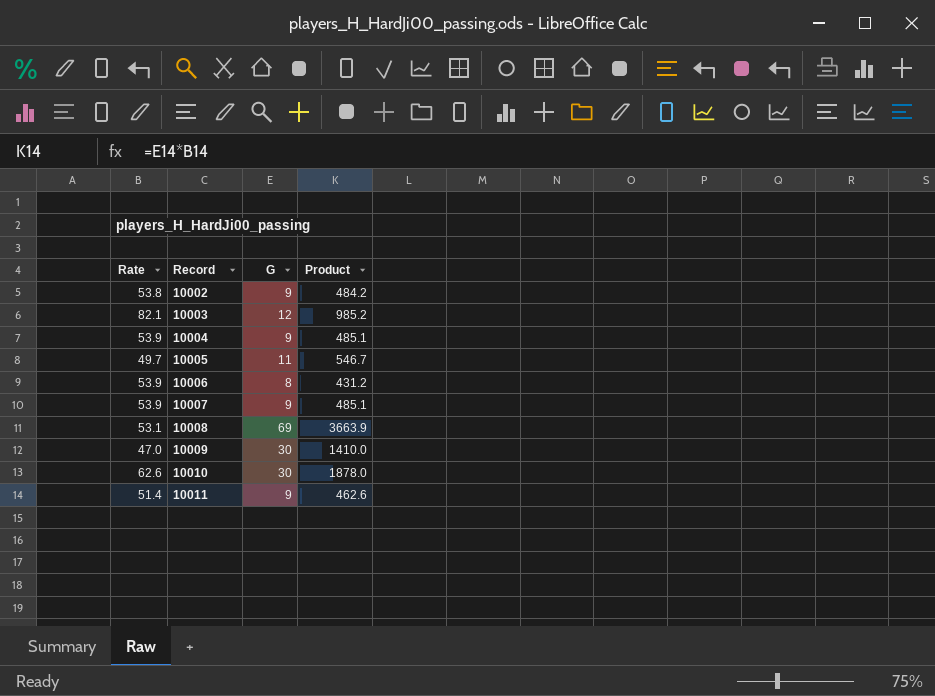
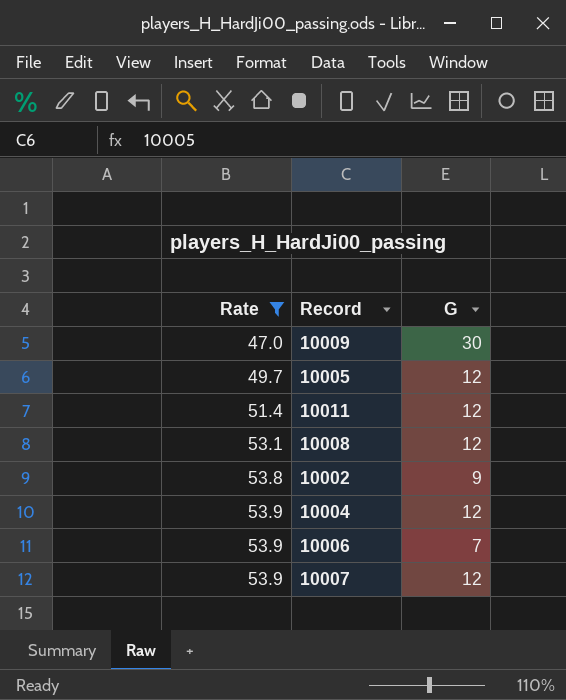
filter: none -> Rate <= 53.9
row order: Record ascending -> Rate ascending
column Product | formula: [Rate] * [G] -> none
10005 | G: 11 -> 12
10011 | G: 9 -> 12
10008 | G: 69 -> 12
10004 | G: 9 -> 12
10006 | G: 8 -> 7
10007 | G: 9 -> 12

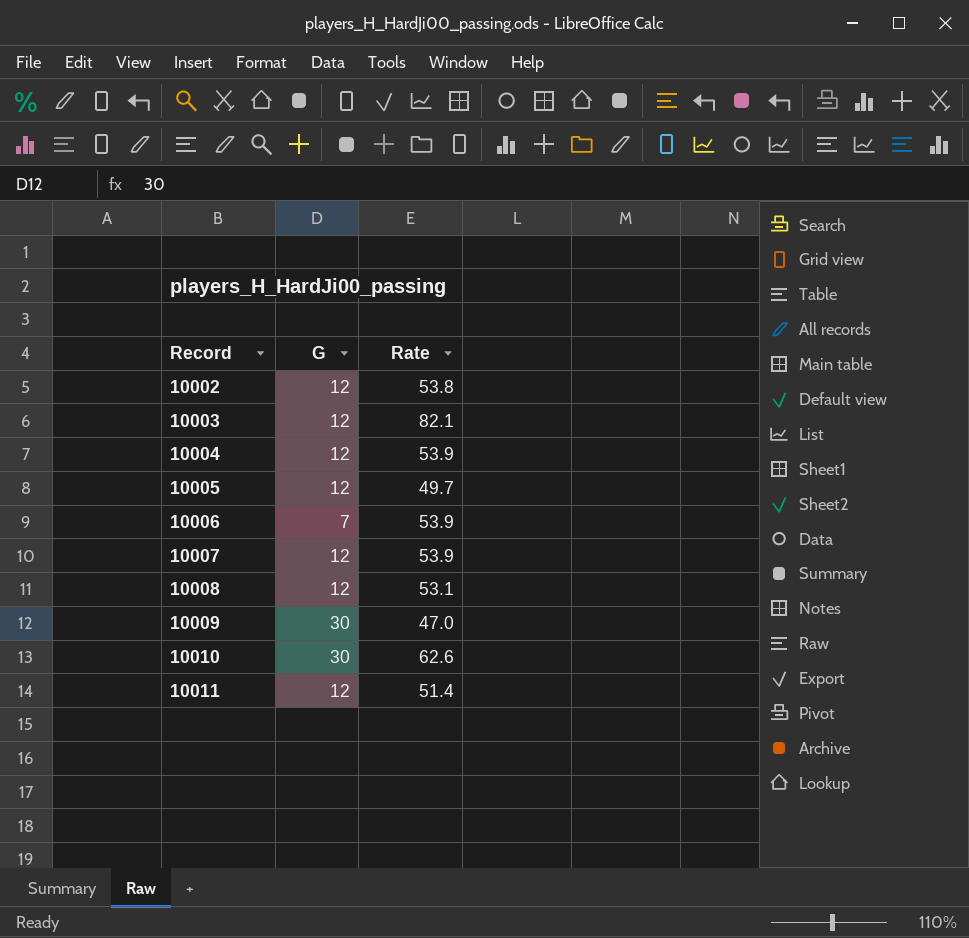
filter: Rate <= 53.9 -> none
row order: Rate ascending -> Record ascending
column Rate | position: 1 -> 3
10002 | G: 9 -> 12

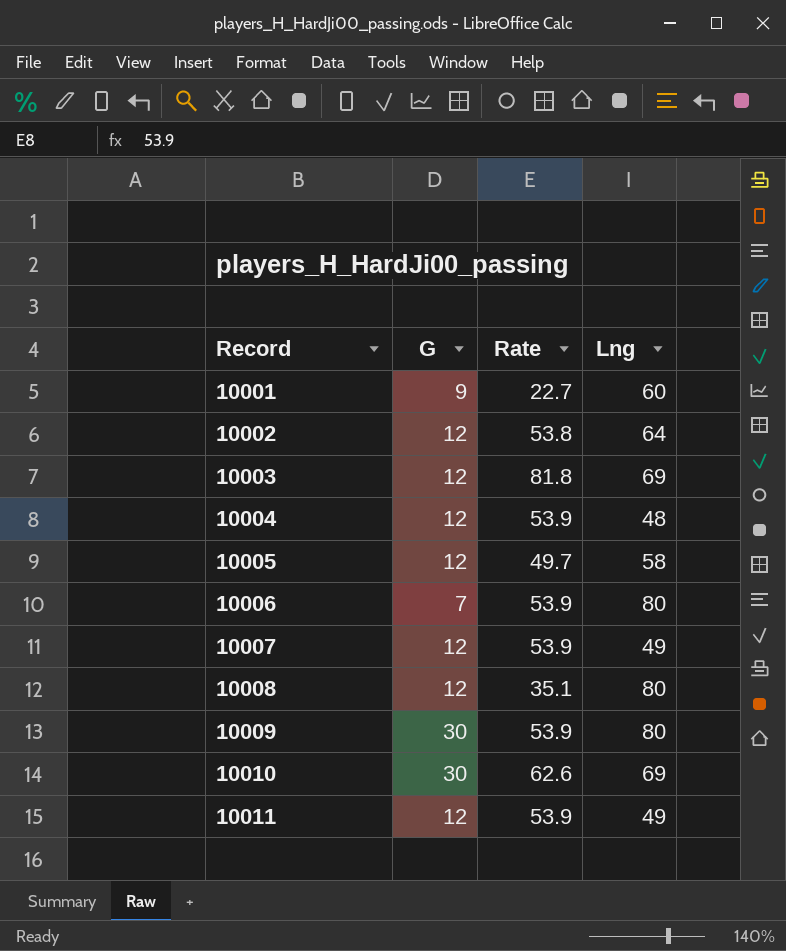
column Lng | position: none -> 4
row 10001: none -> 9 | 22.7 | 60
10003 | Rate: 82.1 -> 81.8
10008 | Rate: 53.1 -> 35.1
10009 | Rate: 47.0 -> 53.9
10011 | Rate: 51.4 -> 53.9

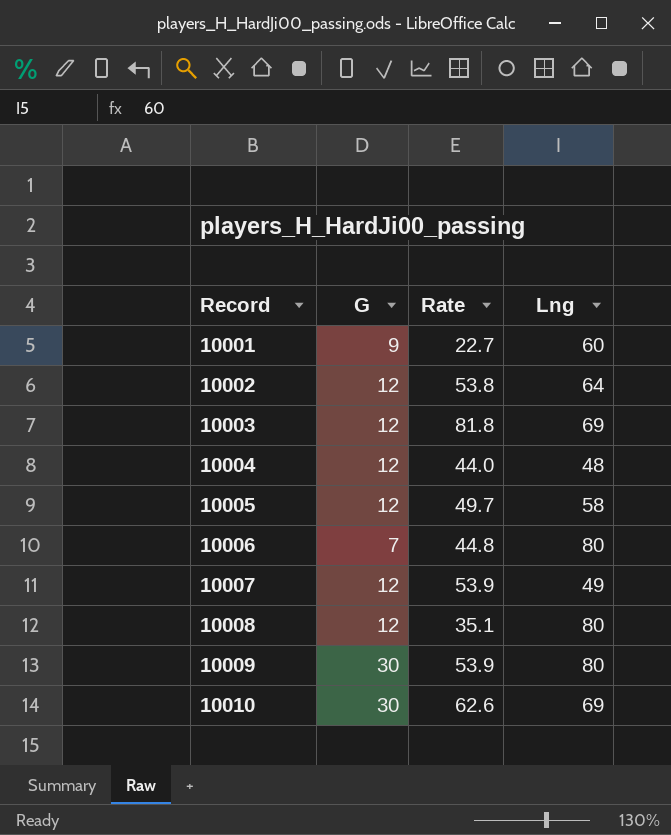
row 10011: 12 | 53.9 | 49 -> none
10004 | Rate: 53.9 -> 44.0
10006 | Rate: 53.9 -> 44.8

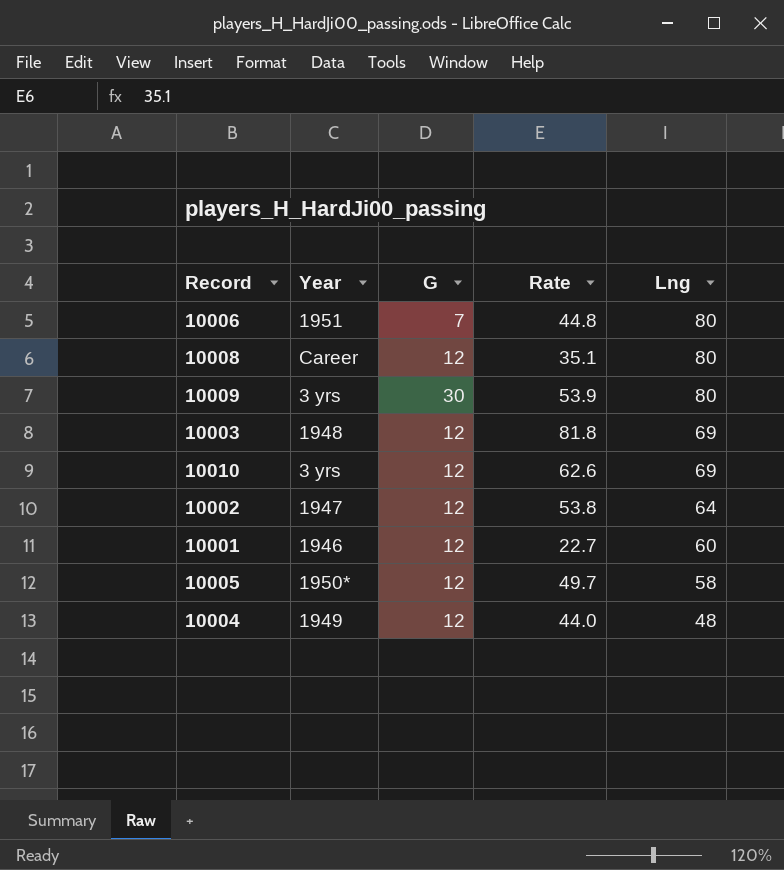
row order: Record ascending -> Lng descending
column Year | position: none -> 2
row 10007: 12 | 53.9 | 49 -> none
10010 | G: 30 -> 12
10001 | G: 9 -> 12

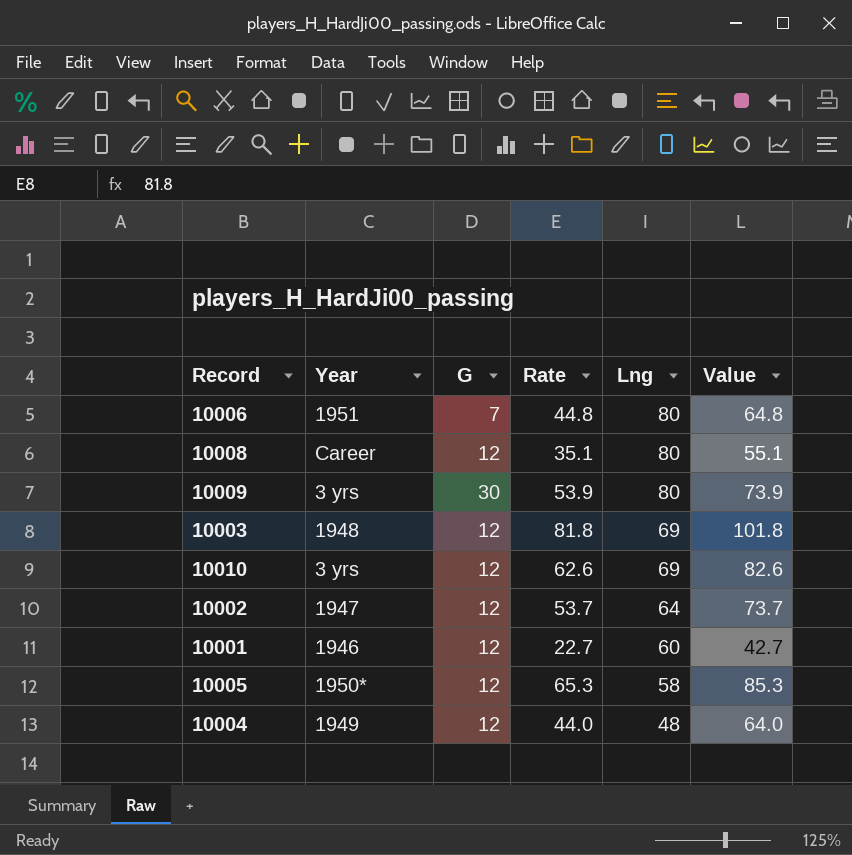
column Value | formula: none -> [Rate] + 20
10002 | Rate: 53.8 -> 53.7
10005 | Rate: 49.7 -> 65.3

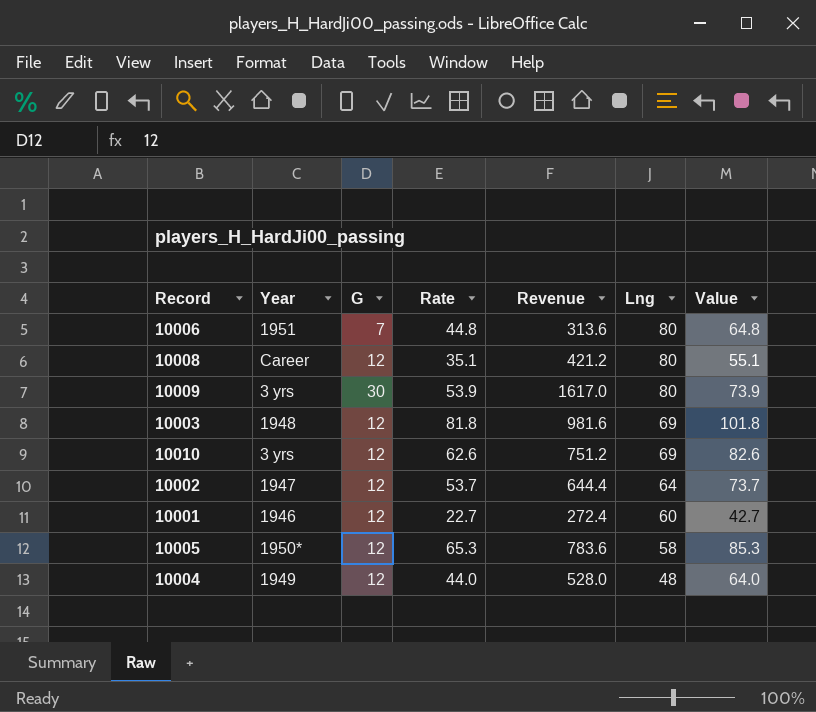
column Revenue | formula: none -> [G] * [Rate]

